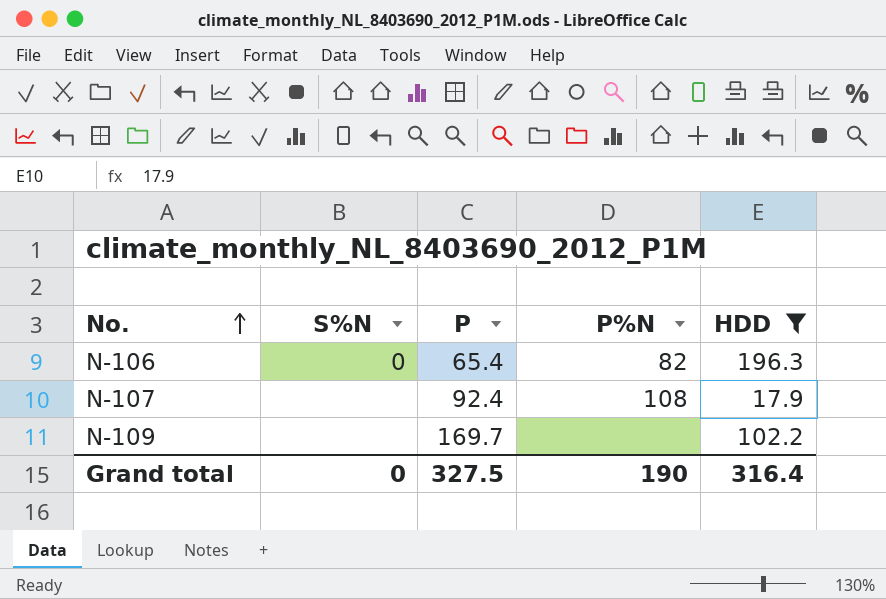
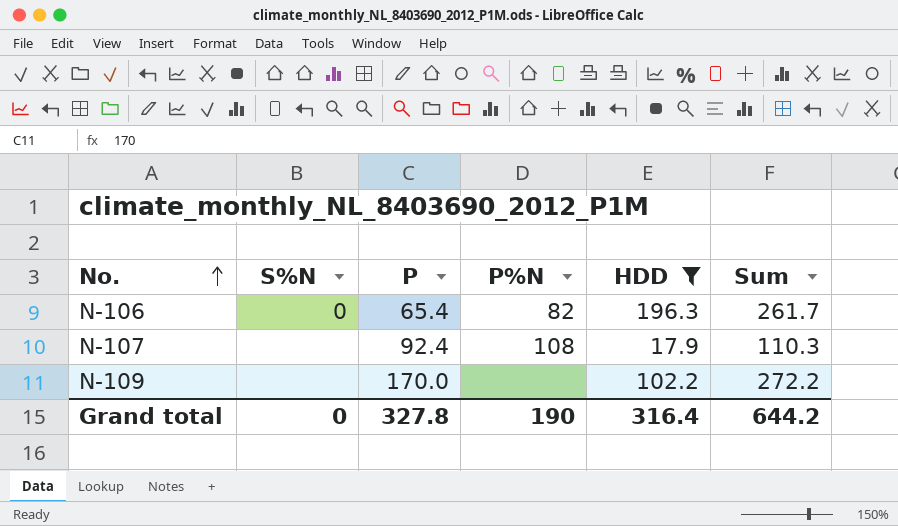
column Sum | formula: none -> [P] + [HDD]
N-109 | P: 169.7 -> 170.0
Grand total | P: 327.5 -> 327.8

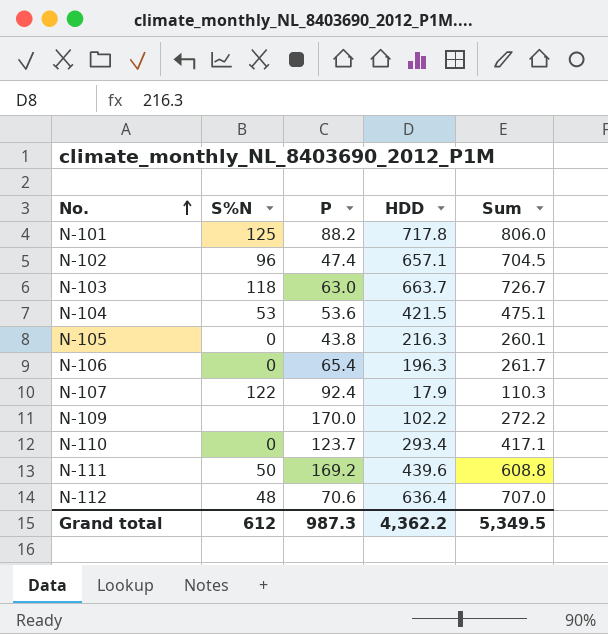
filter: HDD <= 196.3 -> none
column P%N | position: 4 -> none
N-107 | S%N: none -> 122
Grand total | S%N: 0 -> 612
Grand total | P: 327.8 -> 987.3
Grand total | HDD: 316.4 -> 4,362.2
Grand total | Sum: 644.2 -> 5,349.5

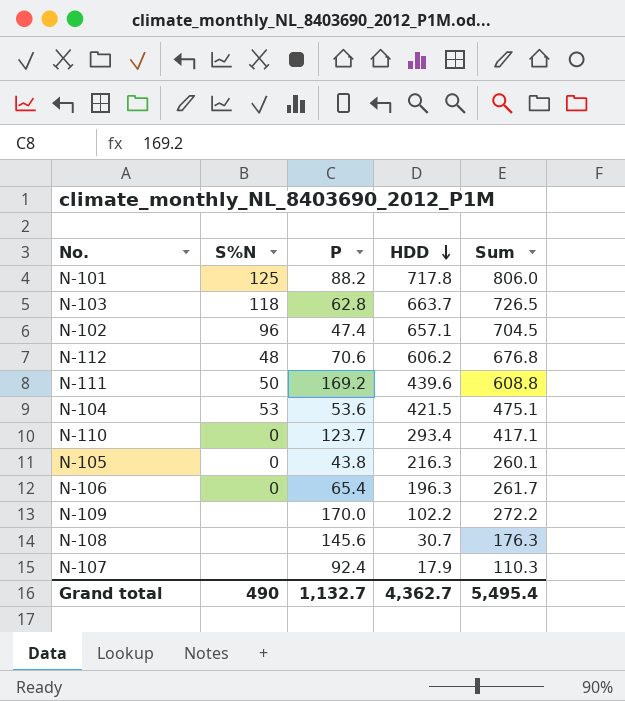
row order: No. ascending -> HDD descending
N-103 | P: 63.0 -> 62.8
N-103 | Sum: 726.7 -> 726.5
N-112 | HDD: 636.4 -> 606.2
N-112 | Sum: 707.0 -> 676.8
row N-108: none -> none | 145.6 | 30.7 | 176.3
N-107 | S%N: 122 -> none
Grand total | S%N: 612 -> 490
Grand total | P: 987.3 -> 1,132.7
Grand total | HDD: 4,362.2 -> 4,362.7
Grand total | Sum: 5,349.5 -> 5,495.4

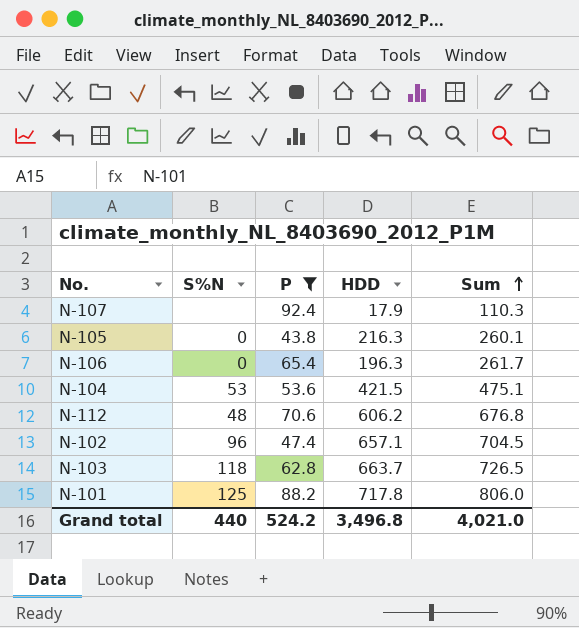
filter: none -> P <= 92.4
row order: HDD descending -> Sum ascending
Grand total | S%N: 490 -> 440
Grand total | P: 1,132.7 -> 524.2
Grand total | HDD: 4,362.7 -> 3,496.8
Grand total | Sum: 5,495.4 -> 4,021.0

